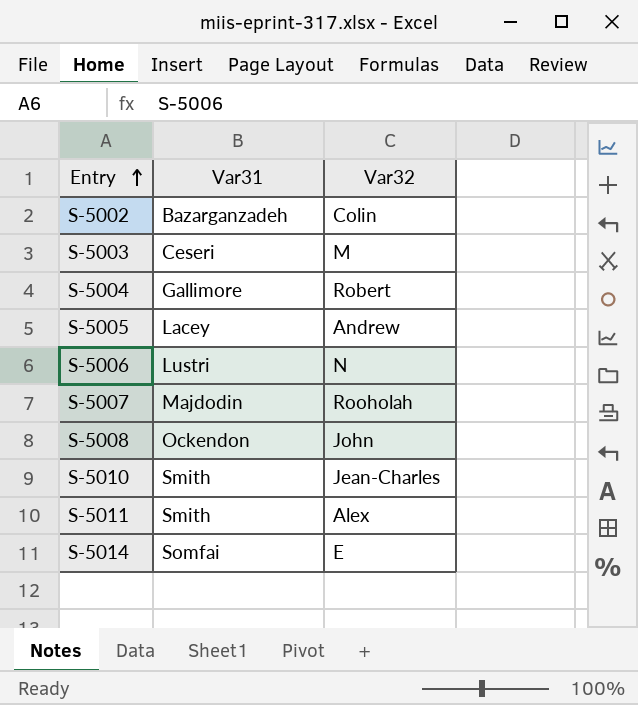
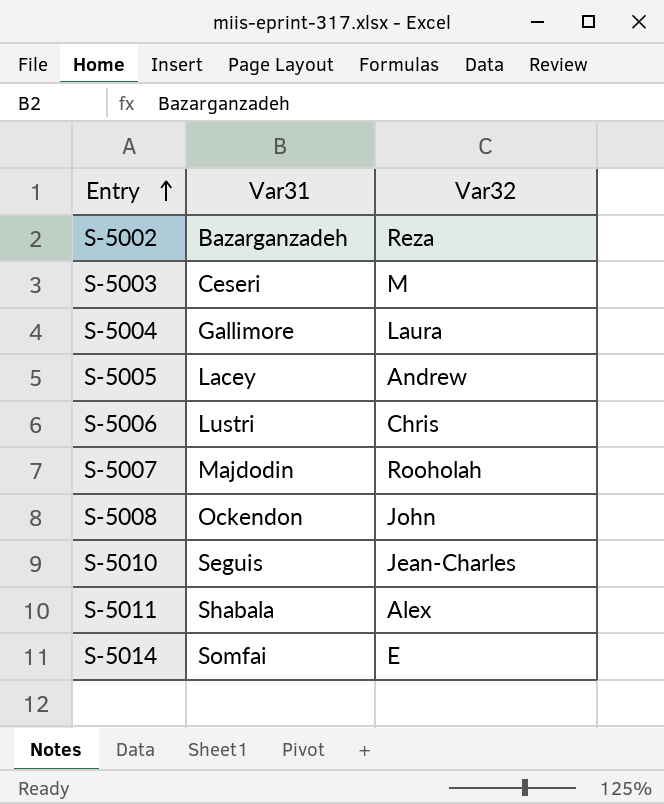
S-5002 | Var32: Colin -> Reza
S-5004 | Var32: Robert -> Laura
S-5006 | Var32: N -> Chris
S-5010 | Var31: Smith -> Seguis
S-5011 | Var31: Smith -> Shabala

